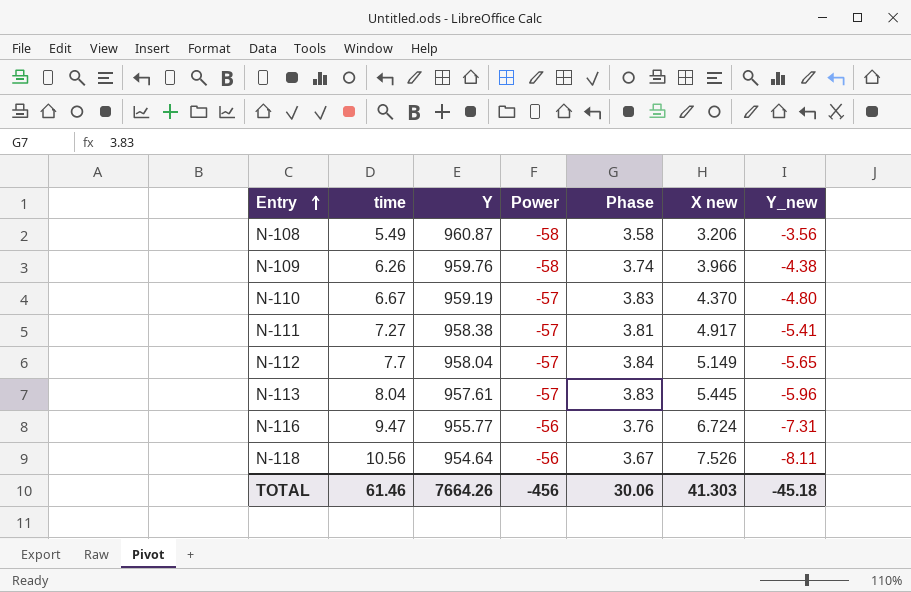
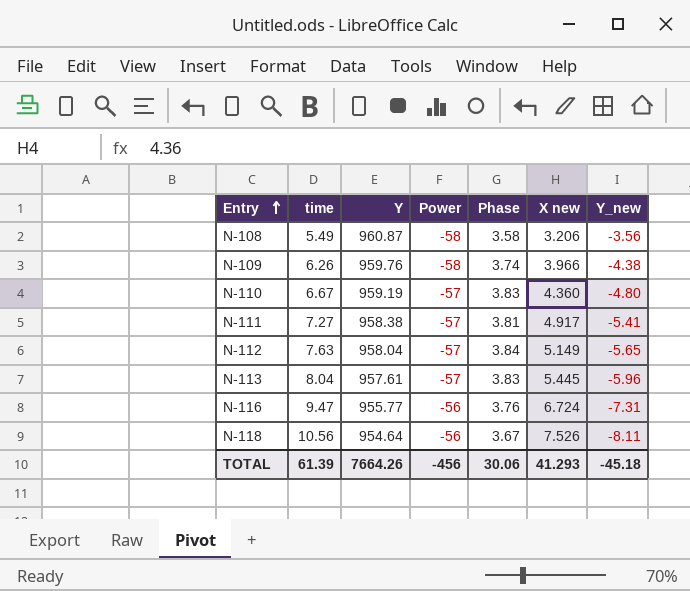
N-110 | X new: 4.370 -> 4.360
N-112 | time: 7.7 -> 7.63
TOTAL | time: 61.46 -> 61.39
TOTAL | X new: 41.303 -> 41.293

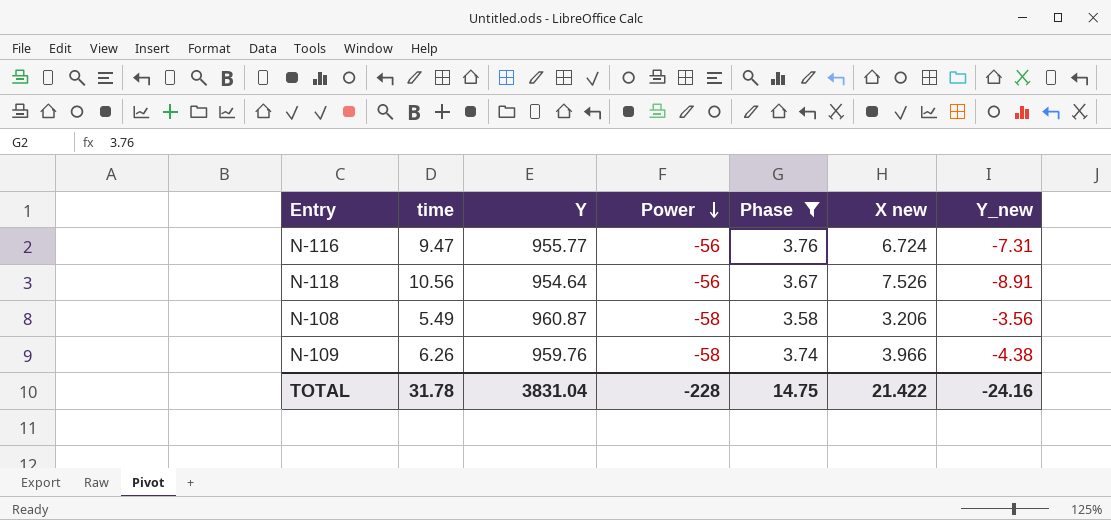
filter: none -> Phase <= 3.76
row order: Entry ascending -> Power descending
N-118 | Y_new: -8.11 -> -8.91
TOTAL | time: 61.39 -> 31.78
TOTAL | Y: 7664.26 -> 3831.04
TOTAL | Power: -456 -> -228
TOTAL | Phase: 30.06 -> 14.75
TOTAL | X new: 41.293 -> 21.422
TOTAL | Y_new: -45.18 -> -24.16

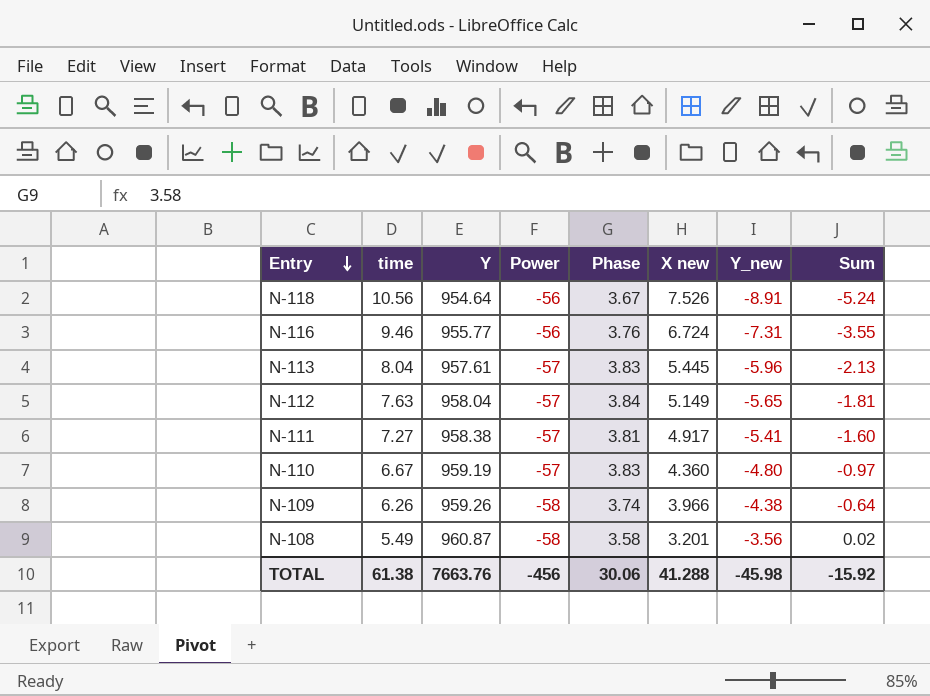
filter: Phase <= 3.76 -> none
row order: Power descending -> Entry descending
column Sum | formula: none -> [Phase] + [Y_new]
N-116 | time: 9.47 -> 9.46
N-109 | Y: 959.76 -> 959.26
N-108 | X new: 3.206 -> 3.201
TOTAL | time: 31.78 -> 61.38
TOTAL | Y: 3831.04 -> 7663.76
TOTAL | Power: -228 -> -456
TOTAL | Phase: 14.75 -> 30.06
TOTAL | X new: 21.422 -> 41.288
TOTAL | Y_new: -24.16 -> -45.98

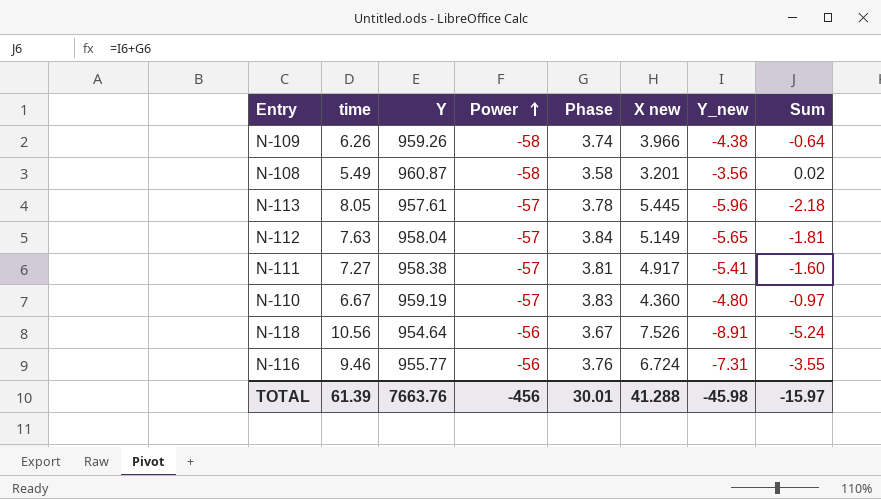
row order: Entry descending -> Power ascending
N-113 | time: 8.04 -> 8.05
N-113 | Phase: 3.83 -> 3.78
N-113 | Sum: -2.13 -> -2.18
TOTAL | time: 61.38 -> 61.39
TOTAL | Phase: 30.06 -> 30.01
TOTAL | Sum: -15.92 -> -15.97

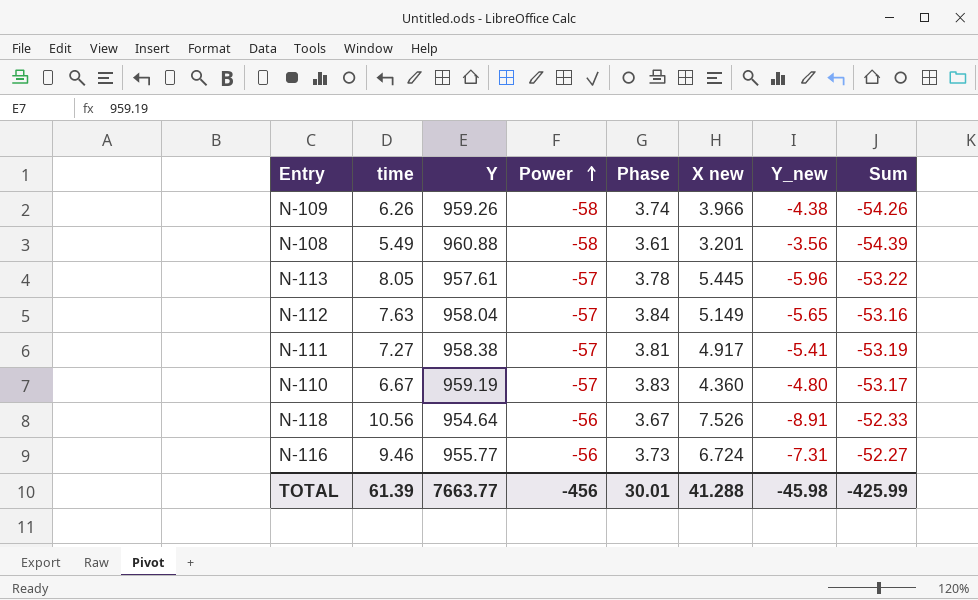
column Sum | formula: [Phase] + [Y_new] -> [Power] + [Phase]
N-108 | Y: 960.87 -> 960.88
N-108 | Phase: 3.58 -> 3.61
N-116 | Phase: 3.76 -> 3.73
TOTAL | Y: 7663.76 -> 7663.77
TOTAL | Sum: -15.97 -> -425.99

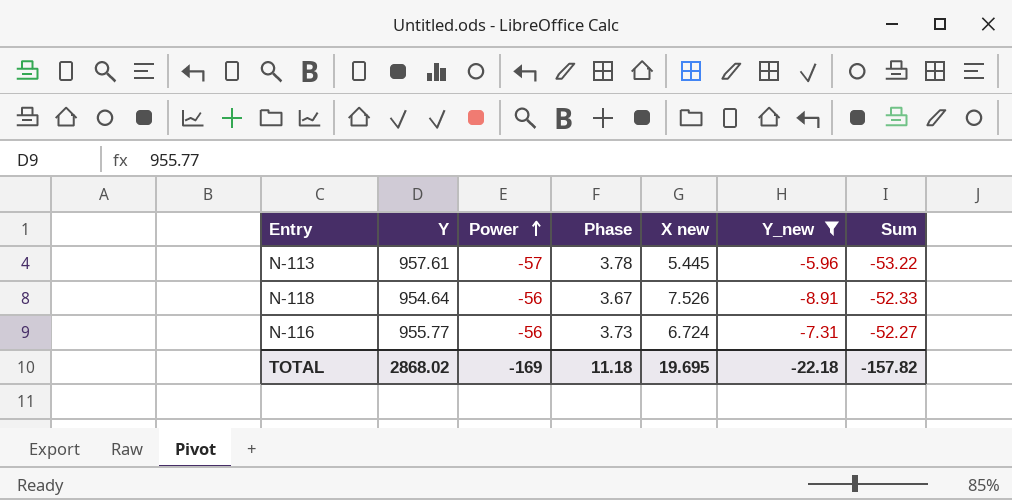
filter: none -> Y_new <= -5.96
column time | position: 2 -> none
TOTAL | Y: 7663.77 -> 2868.02
TOTAL | Power: -456 -> -169
TOTAL | Phase: 30.01 -> 11.18
TOTAL | X new: 41.288 -> 19.695
TOTAL | Y_new: -45.98 -> -22.18
TOTAL | Sum: -425.99 -> -157.82

